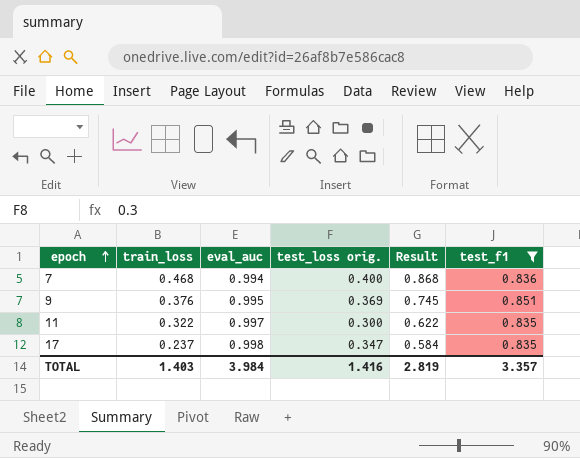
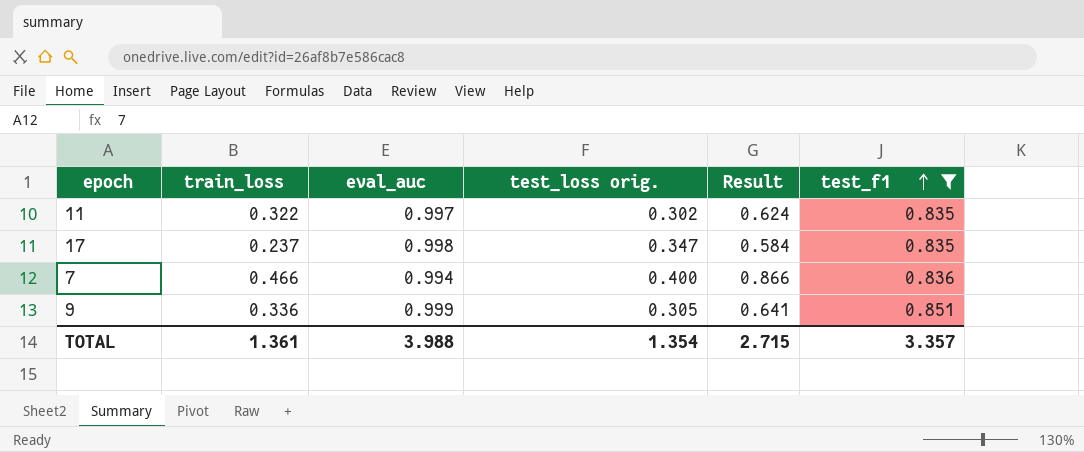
row order: epoch ascending -> test_f1 ascending
11 | test_loss orig.: 0.300 -> 0.302
11 | Result: 0.622 -> 0.624
7 | train_loss: 0.468 -> 0.466
7 | Result: 0.868 -> 0.866
9 | train_loss: 0.376 -> 0.336
9 | eval_auc: 0.995 -> 0.999
9 | test_loss orig.: 0.369 -> 0.305
9 | Result: 0.745 -> 0.641
TOTAL | train_loss: 1.403 -> 1.361
TOTAL | eval_auc: 3.984 -> 3.988
TOTAL | test_loss orig.: 1.416 -> 1.354
TOTAL | Result: 2.819 -> 2.715

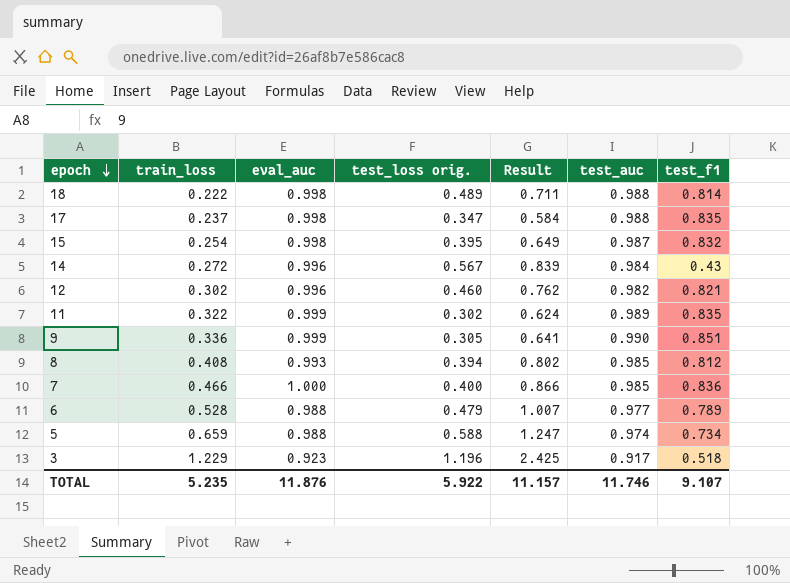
filter: test_f1 >= 0.835 -> none
row order: test_f1 ascending -> epoch descending
column test_auc | position: none -> 6
11 | eval_auc: 0.997 -> 0.999
7 | eval_auc: 0.994 -> 1.000
TOTAL | train_loss: 1.361 -> 5.235
TOTAL | eval_auc: 3.988 -> 11.876
TOTAL | test_loss orig.: 1.354 -> 5.922
TOTAL | Result: 2.715 -> 11.157
TOTAL | test_f1: 3.357 -> 9.107

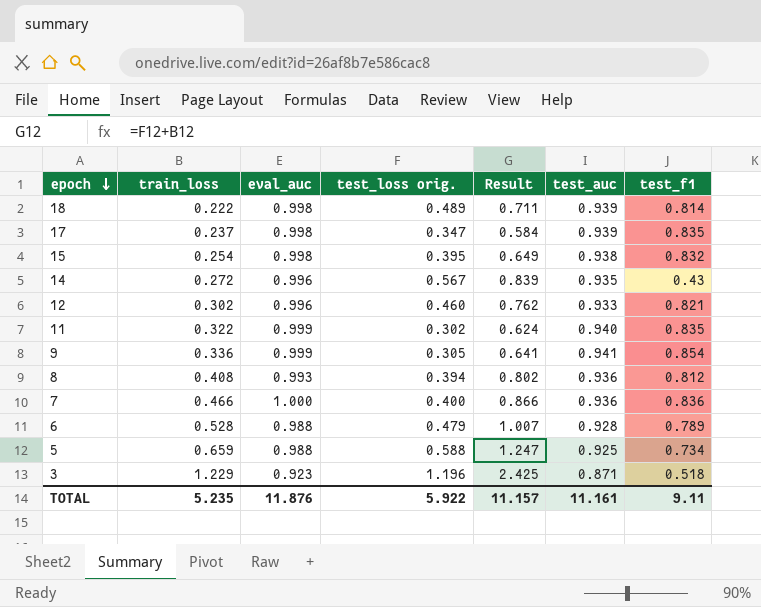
18 | test_auc: 0.988 -> 0.939
17 | test_auc: 0.988 -> 0.939
15 | test_auc: 0.987 -> 0.938
14 | test_auc: 0.984 -> 0.935
12 | test_auc: 0.982 -> 0.933
11 | test_auc: 0.989 -> 0.940
9 | test_auc: 0.990 -> 0.941
9 | test_f1: 0.851 -> 0.854
8 | test_auc: 0.985 -> 0.936
7 | test_auc: 0.985 -> 0.936
6 | test_auc: 0.977 -> 0.928
5 | test_auc: 0.974 -> 0.925
3 | test_auc: 0.917 -> 0.871
TOTAL | test_auc: 11.746 -> 11.161
TOTAL | test_f1: 9.107 -> 9.11

